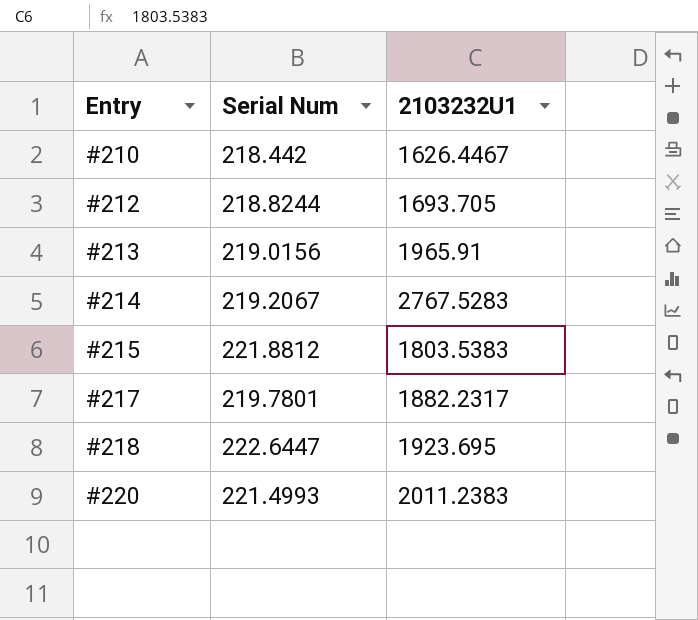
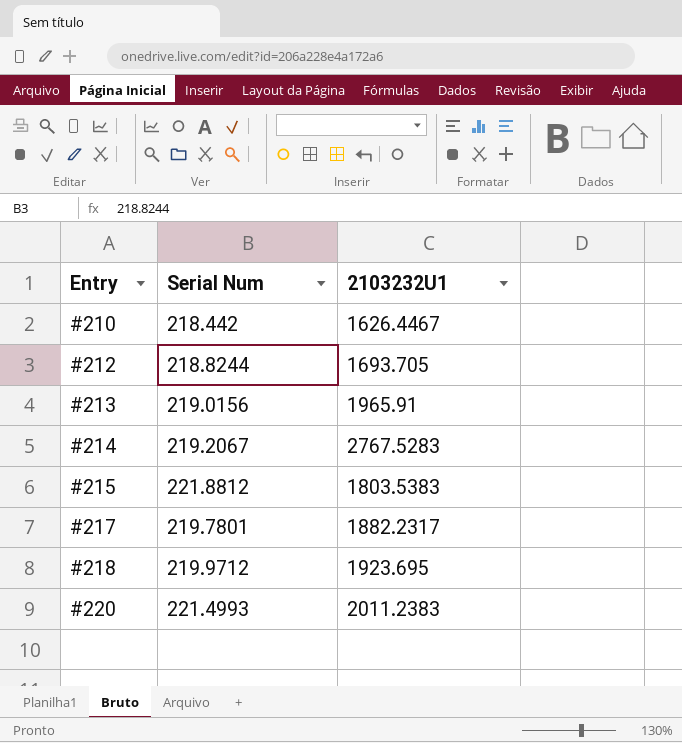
#218 | Serial Num: 222.6447 -> 219.9712

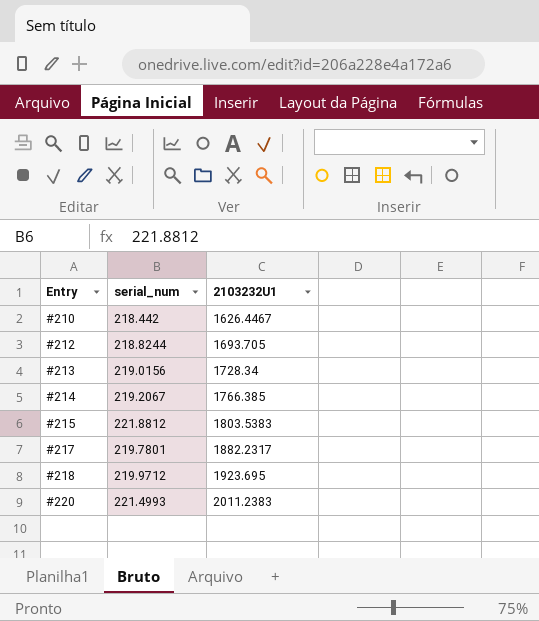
column name: Serial Num -> serial_num
#213 | 2103232U1: 1965.91 -> 1728.34
#214 | 2103232U1: 2767.5283 -> 1766.385

